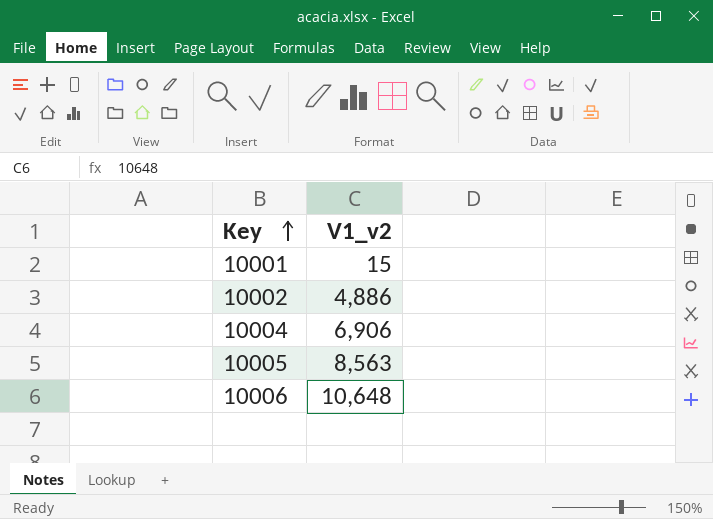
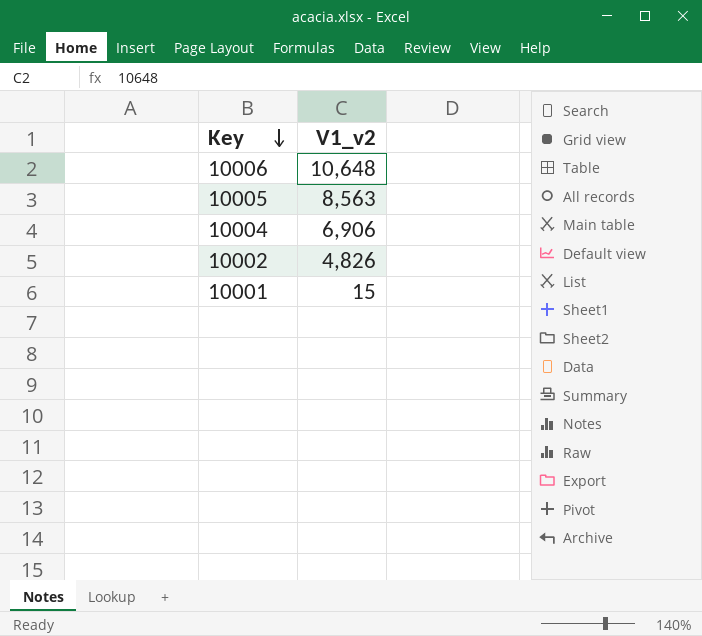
row order: Key ascending -> Key descending
10002 | V1_v2: 4,886 -> 4,826

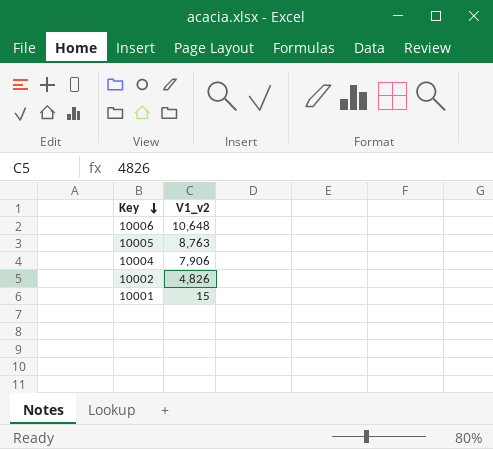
10005 | V1_v2: 8,563 -> 8,763
10004 | V1_v2: 6,906 -> 7,906

